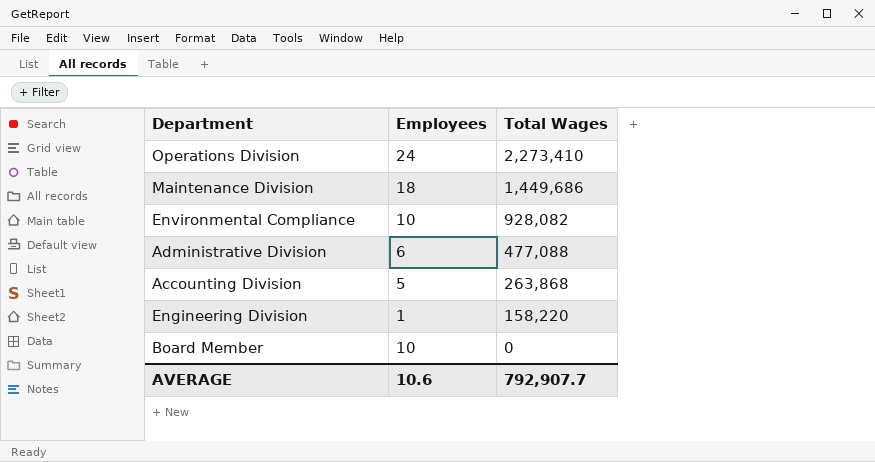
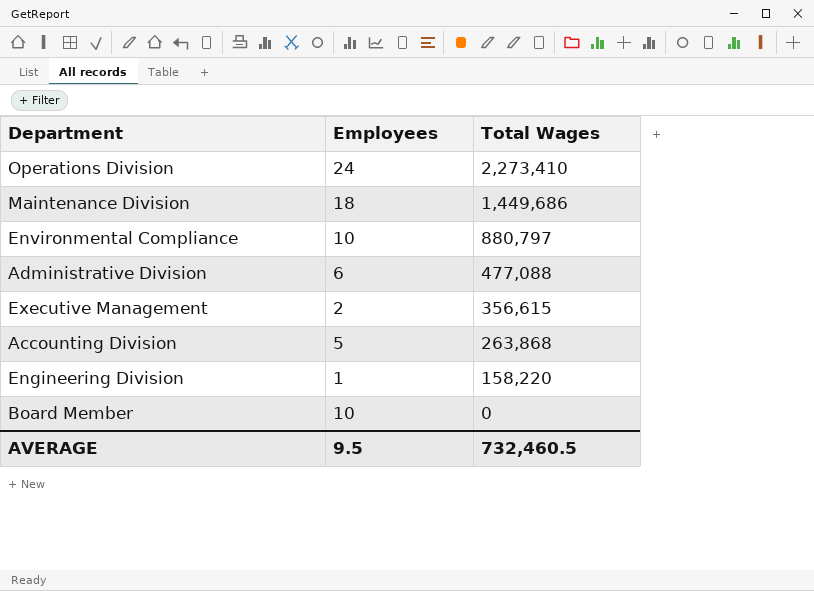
Environmental Compliance | Total Wages: 928,082 -> 880,797
row Executive Management: none -> 2 | 356,615
AVERAGE | Employees: 10.6 -> 9.5
AVERAGE | Total Wages: 792,907.7 -> 732,460.5

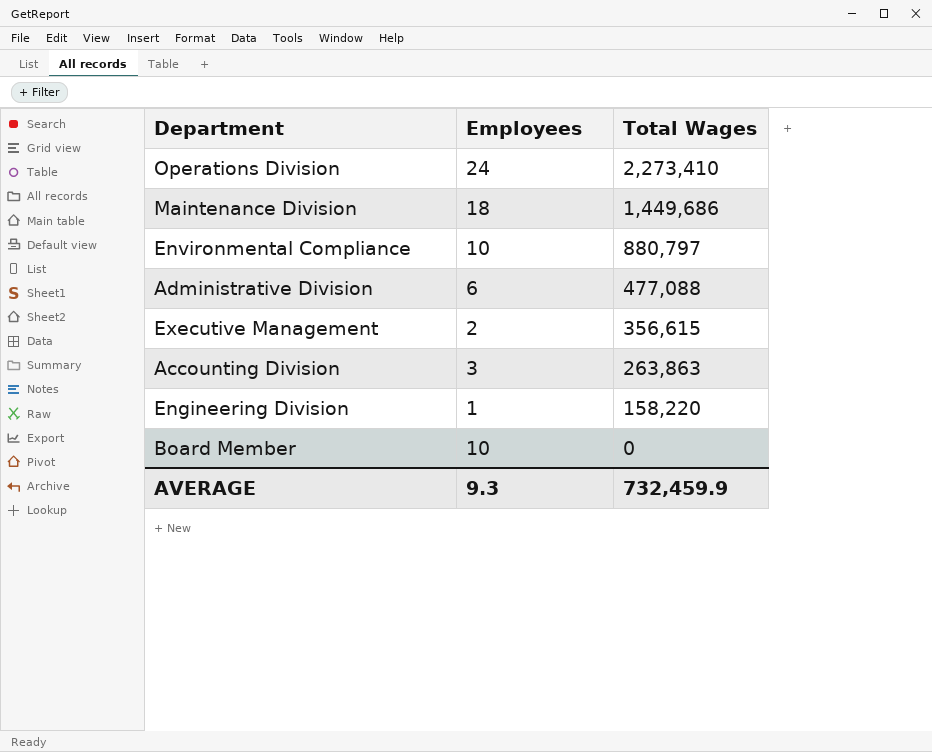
Accounting Division | Employees: 5 -> 3
Accounting Division | Total Wages: 263,868 -> 263,863
AVERAGE | Employees: 9.5 -> 9.3
AVERAGE | Total Wages: 732,460.5 -> 732,459.9

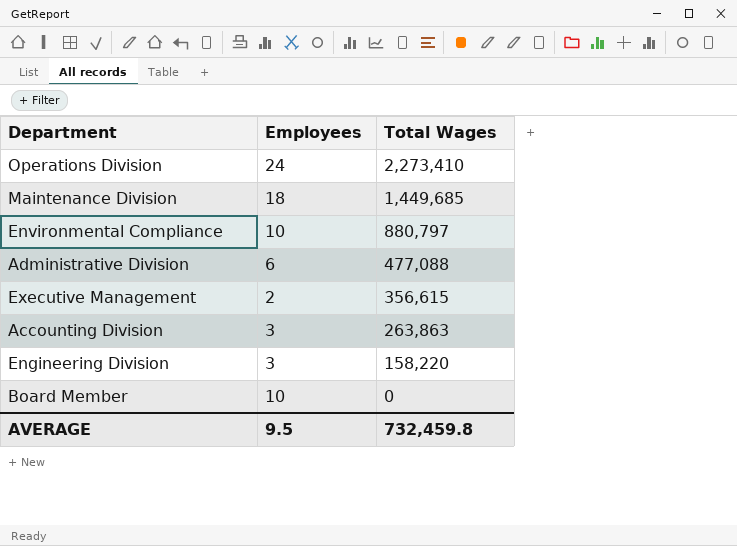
Maintenance Division | Total Wages: 1,449,686 -> 1,449,685
Engineering Division | Employees: 1 -> 3
AVERAGE | Employees: 9.3 -> 9.5
AVERAGE | Total Wages: 732,459.9 -> 732,459.8

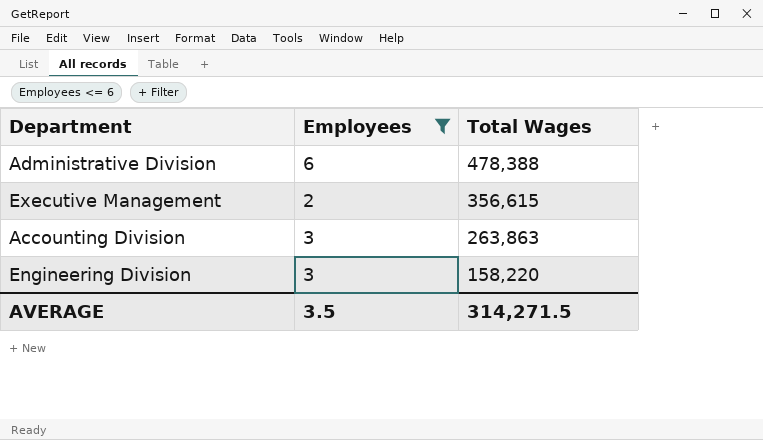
filter: none -> Employees <= 6
Administrative Division | Total Wages: 477,088 -> 478,388
AVERAGE | Employees: 9.5 -> 3.5
AVERAGE | Total Wages: 732,459.8 -> 314,271.5

